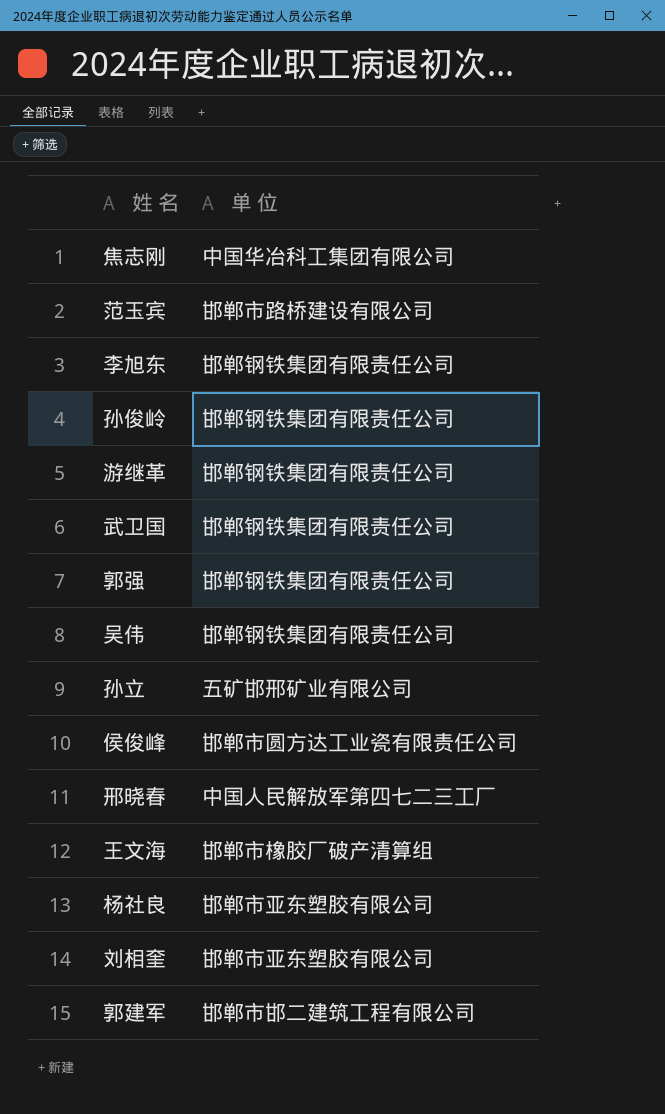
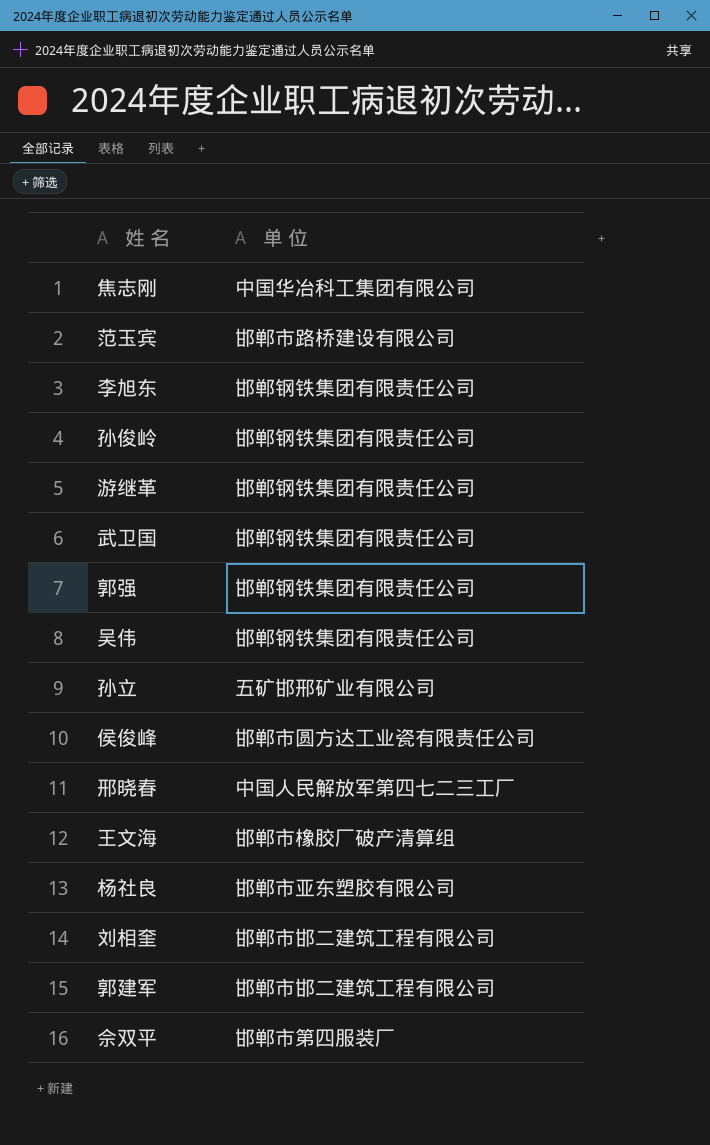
刘相奎 | 单 位: 邯郸市亚东塑胶有限公司 -> 邯郸市邯二建筑工程有限公司
row 佘双平: none -> 邯郸市第四服装厂

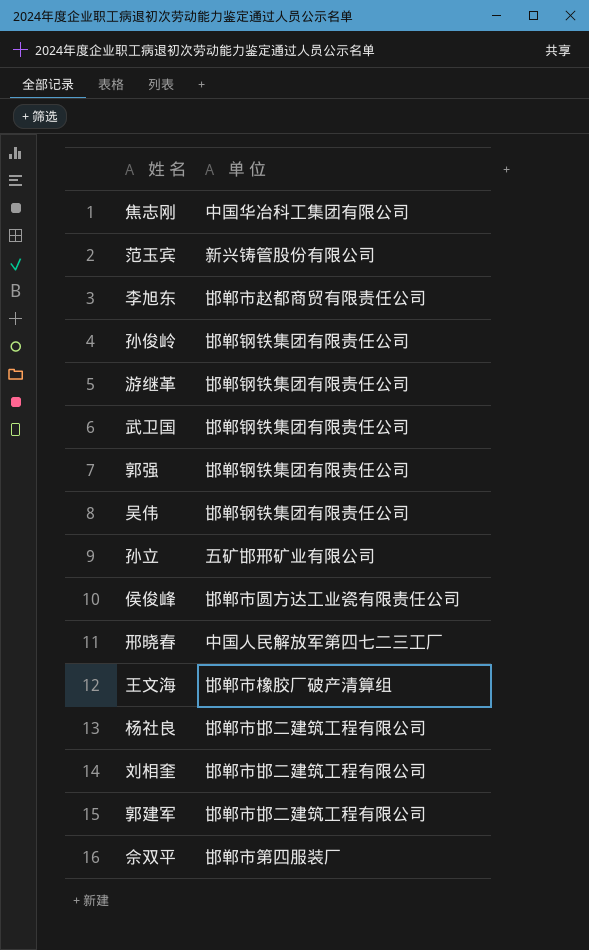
范玉宾 | 单 位: 邯郸市路桥建设有限公司 -> 新兴铸管股份有限公司
李旭东 | 单 位: 邯郸钢铁集团有限责任公司 -> 邯郸市赵都商贸有限责任公司
杨社良 | 单 位: 邯郸市亚东塑胶有限公司 -> 邯郸市邯二建筑工程有限公司

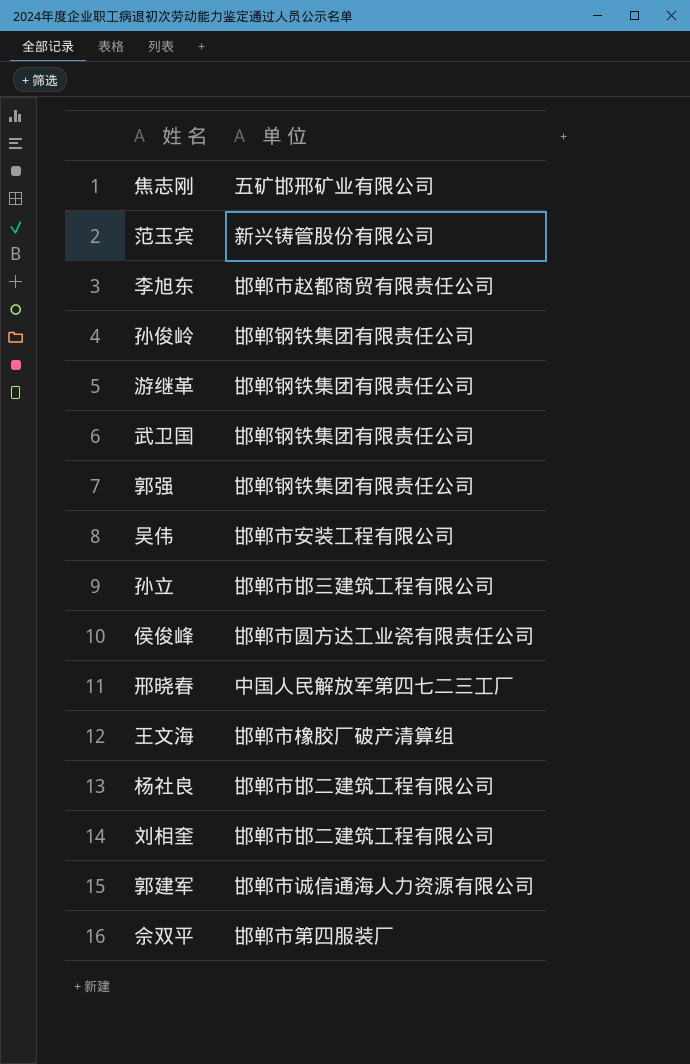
焦志刚 | 单 位: 中国华冶科工集团有限公司 -> 五矿邯邢矿业有限公司
吴伟 | 单 位: 邯郸钢铁集团有限责任公司 -> 邯郸市安装工程有限公司
孙立 | 单 位: 五矿邯邢矿业有限公司 -> 邯郸市邯三建筑工程有限公司
郭建军 | 单 位: 邯郸市邯二建筑工程有限公司 -> 邯郸市诚信通海人力资源有限公司

